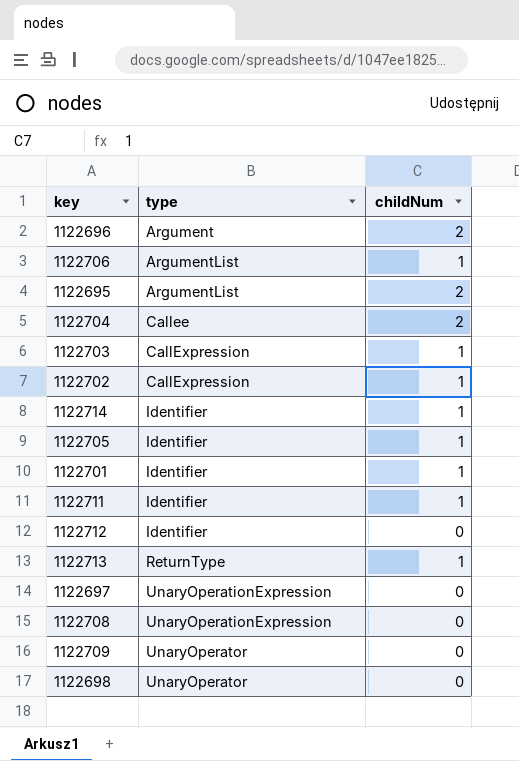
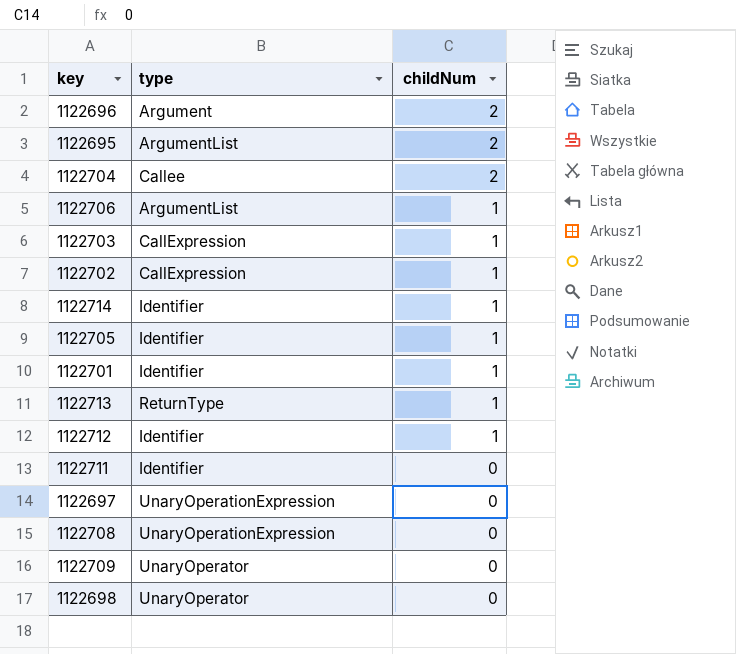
row order: type ascending -> childNum descending
1122712 | childNum: 0 -> 1
1122711 | childNum: 1 -> 0

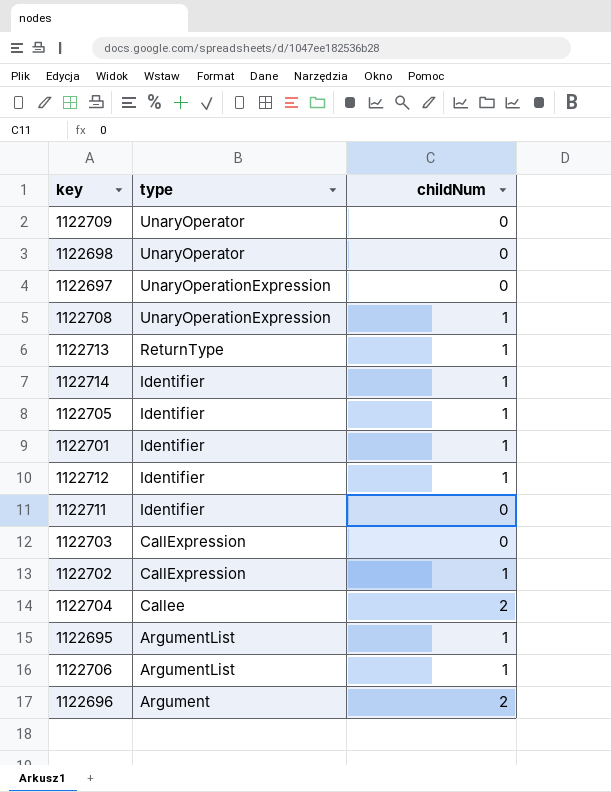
row order: childNum descending -> type descending
1122708 | childNum: 0 -> 1
1122703 | childNum: 1 -> 0
1122695 | childNum: 2 -> 1

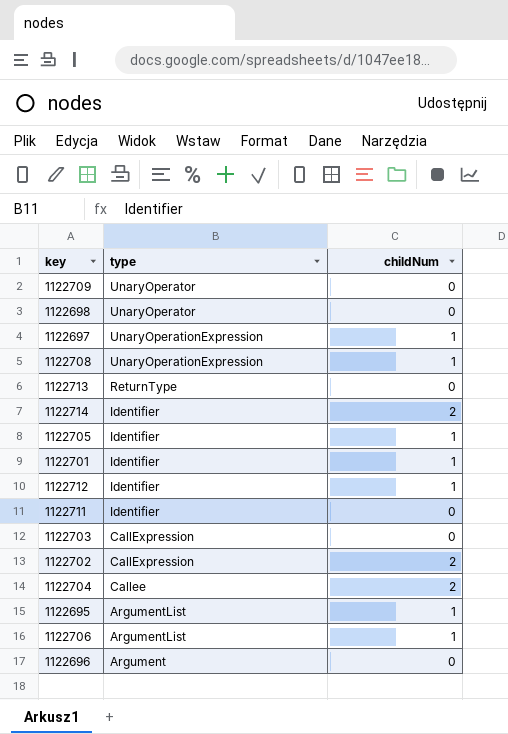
1122697 | childNum: 0 -> 1
1122713 | childNum: 1 -> 0
1122714 | childNum: 1 -> 2
1122702 | childNum: 1 -> 2
1122696 | childNum: 2 -> 0

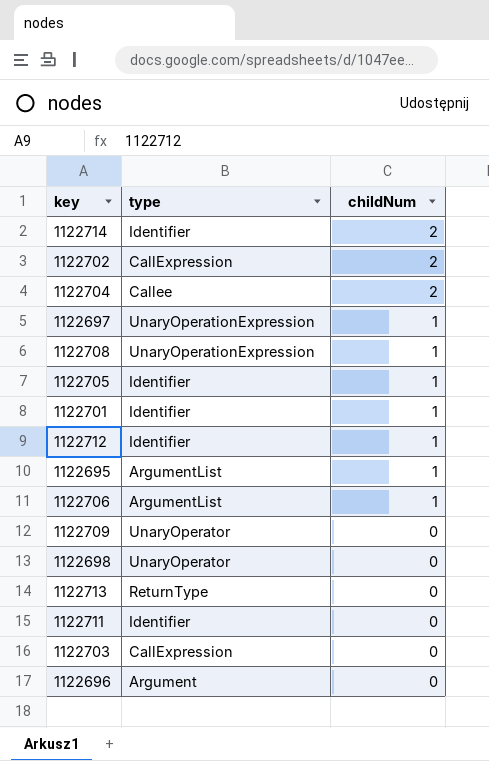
row order: type descending -> childNum descending

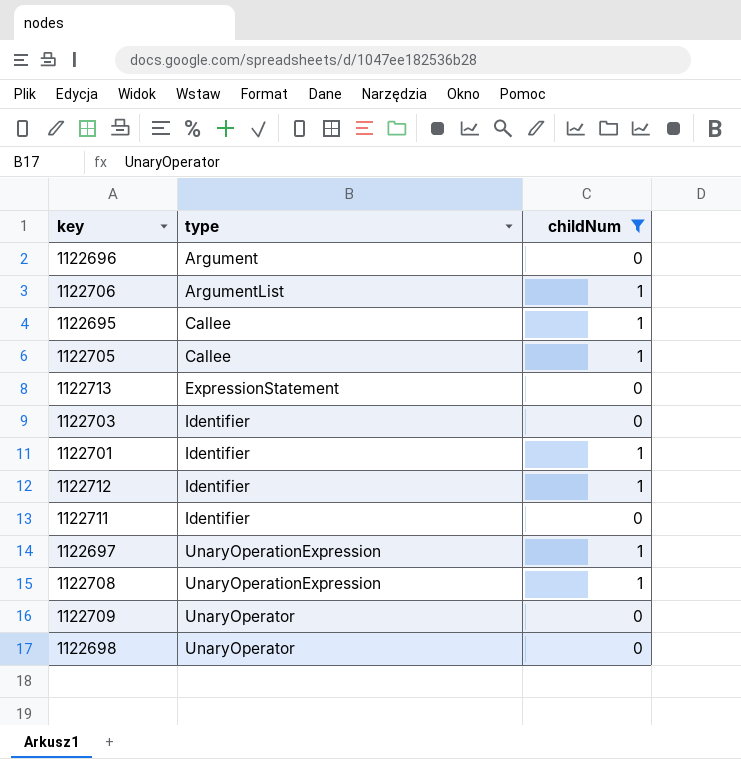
filter: none -> childNum != 2
row order: childNum descending -> type ascending
1122695 | type: ArgumentList -> Callee
1122705 | type: Identifier -> Callee
1122713 | type: ReturnType -> ExpressionStatement
1122703 | type: CallExpression -> Identifier

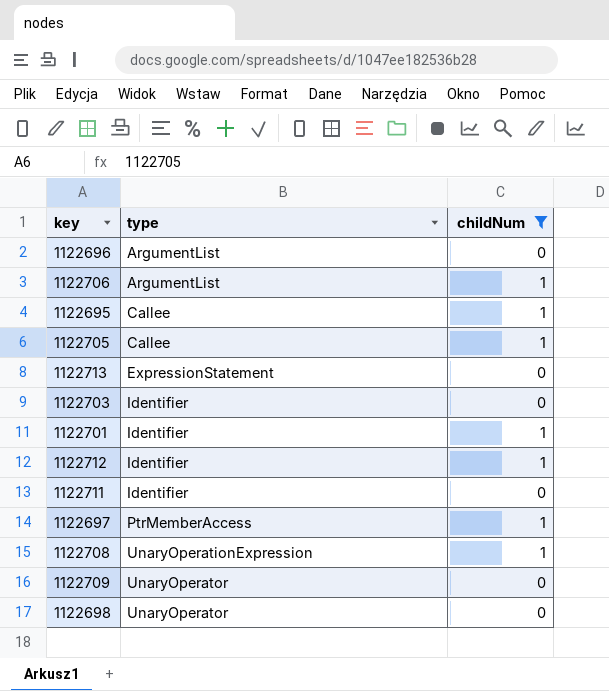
1122696 | type: Argument -> ArgumentList
1122697 | type: UnaryOperationExpression -> PtrMemberAccess

